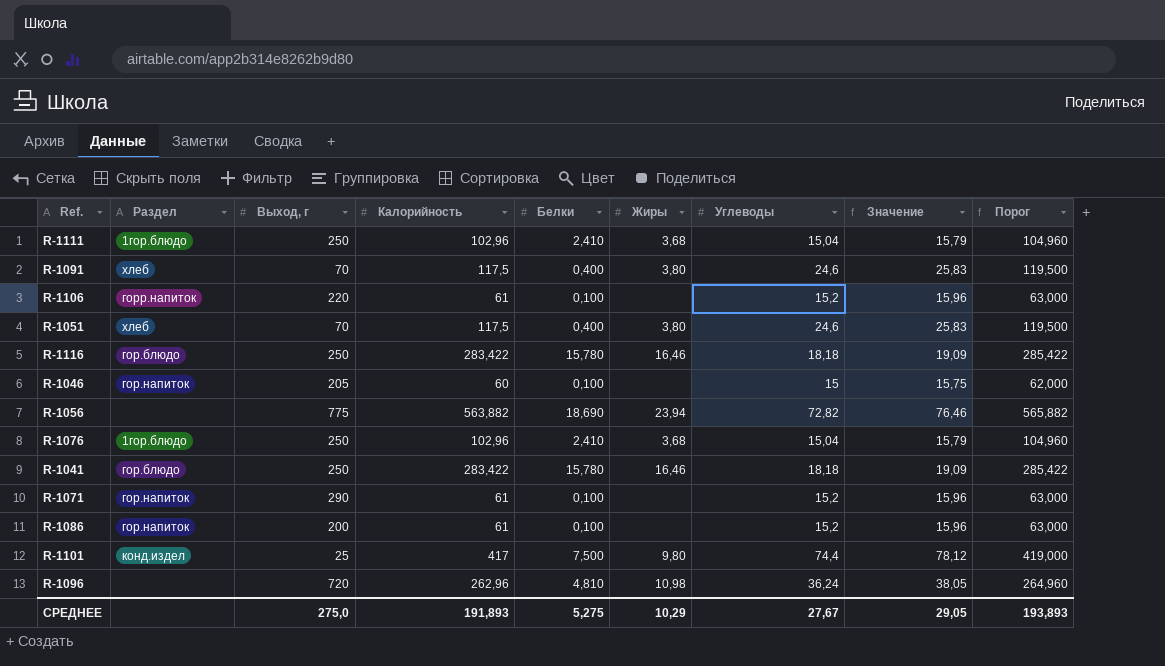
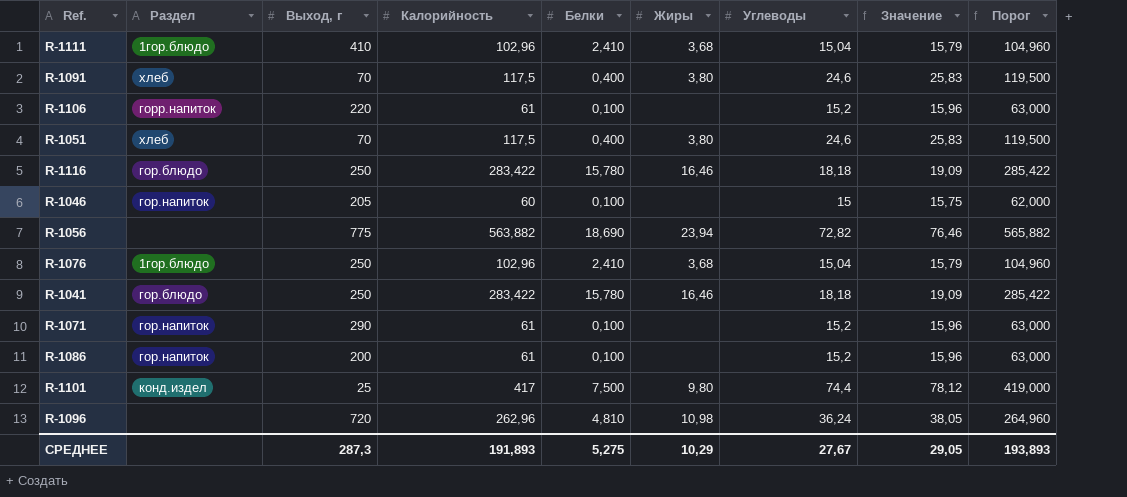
R-1111 | Выход, г: 250 -> 410
СРЕДНЕЕ | Выход, г: 275,0 -> 287,3

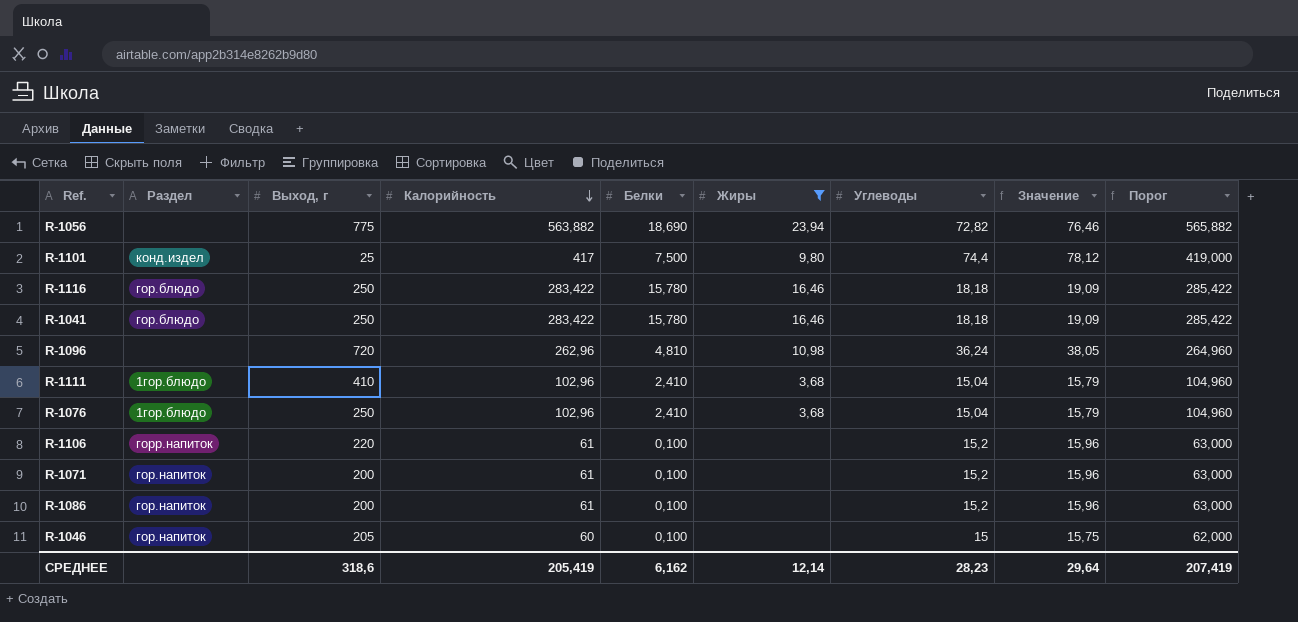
filter: none -> Жиры != 3,80
row order: none -> Калорийность descending
R-1071 | Выход, г: 290 -> 200
СРЕДНЕЕ | Выход, г: 287,3 -> 318,6
СРЕДНЕЕ | Калорийность: 191,893 -> 205,419
СРЕДНЕЕ | Белки: 5,275 -> 6,162
СРЕДНЕЕ | Жиры: 10,29 -> 12,14
СРЕДНЕЕ | Углеводы: 27,67 -> 28,23
СРЕДНЕЕ | Значение: 29,05 -> 29,64
СРЕДНЕЕ | Порог: 193,893 -> 207,419

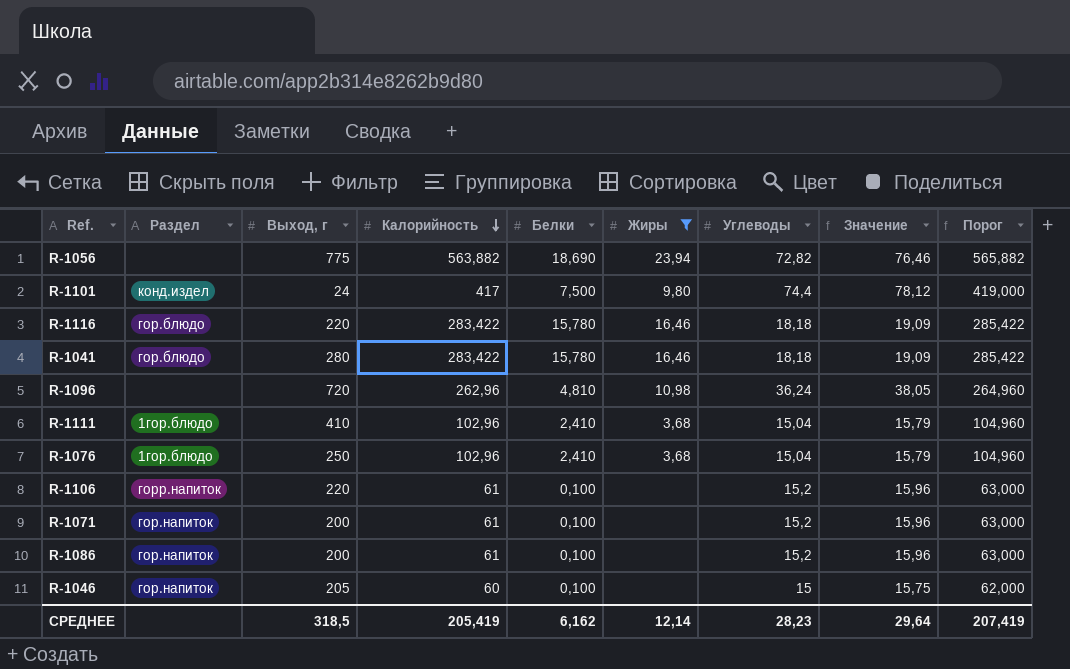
R-1101 | Выход, г: 25 -> 24
R-1116 | Выход, г: 250 -> 220
R-1041 | Выход, г: 250 -> 280
СРЕДНЕЕ | Выход, г: 318,6 -> 318,5

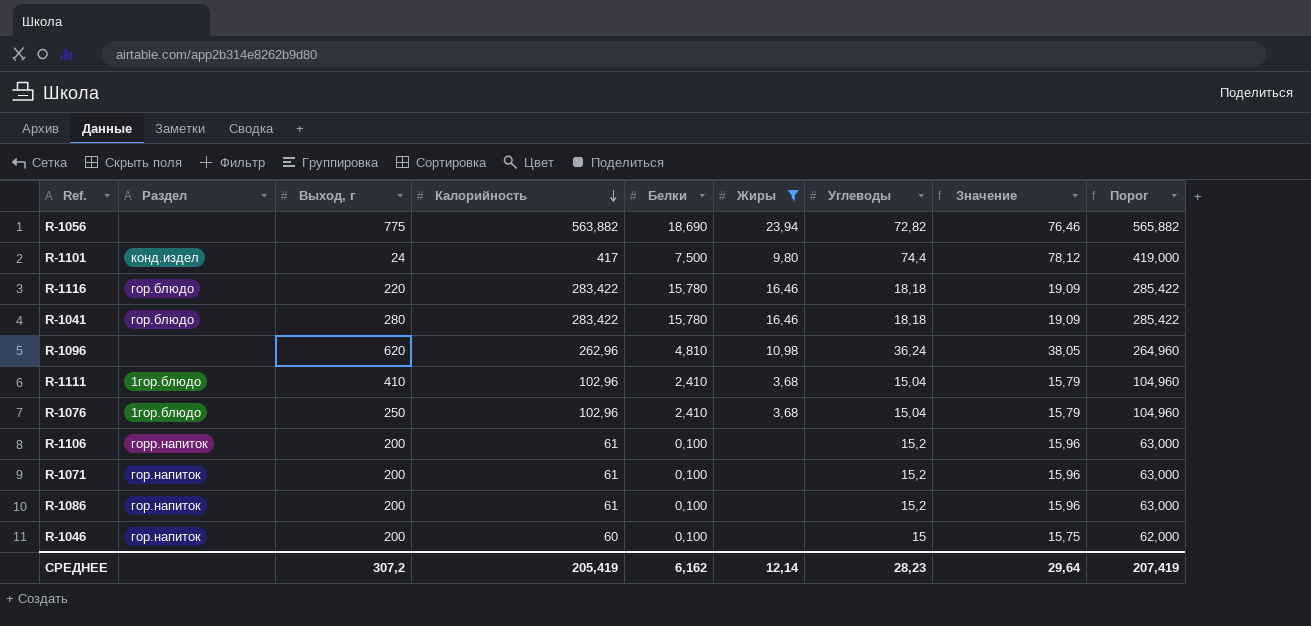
R-1096 | Выход, г: 720 -> 620
R-1106 | Выход, г: 220 -> 200
R-1046 | Выход, г: 205 -> 200
СРЕДНЕЕ | Выход, г: 318,5 -> 307,2

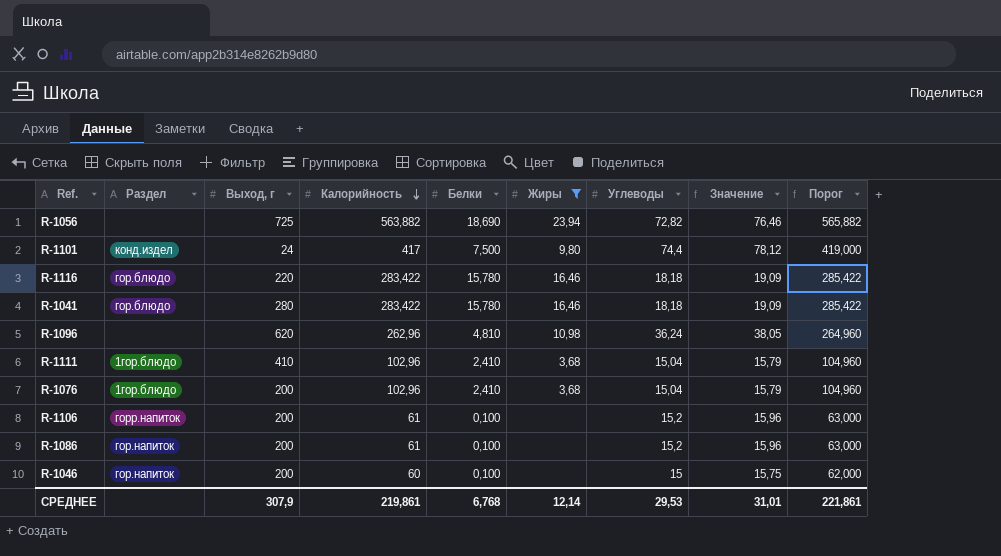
row R-1071: гор.напиток | 200 | 61 | 0,100 | none | 15,2 | 15,96 | 63,000 -> none
R-1056 | Выход, г: 775 -> 725
R-1076 | Выход, г: 250 -> 200
СРЕДНЕЕ | Выход, г: 307,2 -> 307,9
СРЕДНЕЕ | Калорийность: 205,419 -> 219,861
СРЕДНЕЕ | Белки: 6,162 -> 6,768
СРЕДНЕЕ | Углеводы: 28,23 -> 29,53
СРЕДНЕЕ | Значение: 29,64 -> 31,01
СРЕДНЕЕ | Порог: 207,419 -> 221,861

